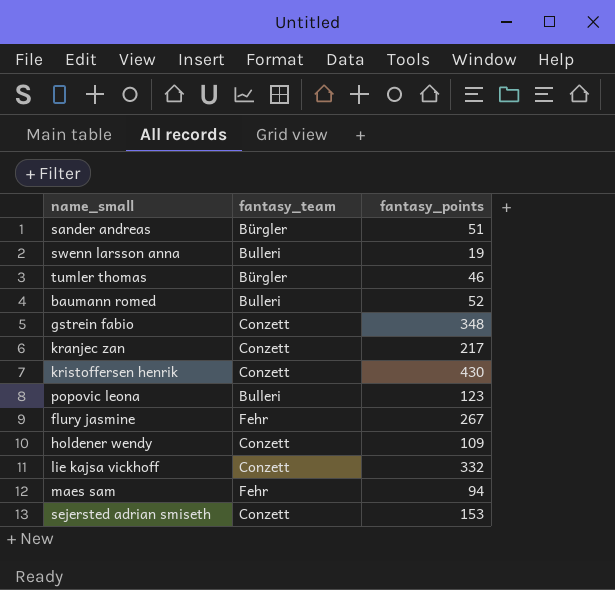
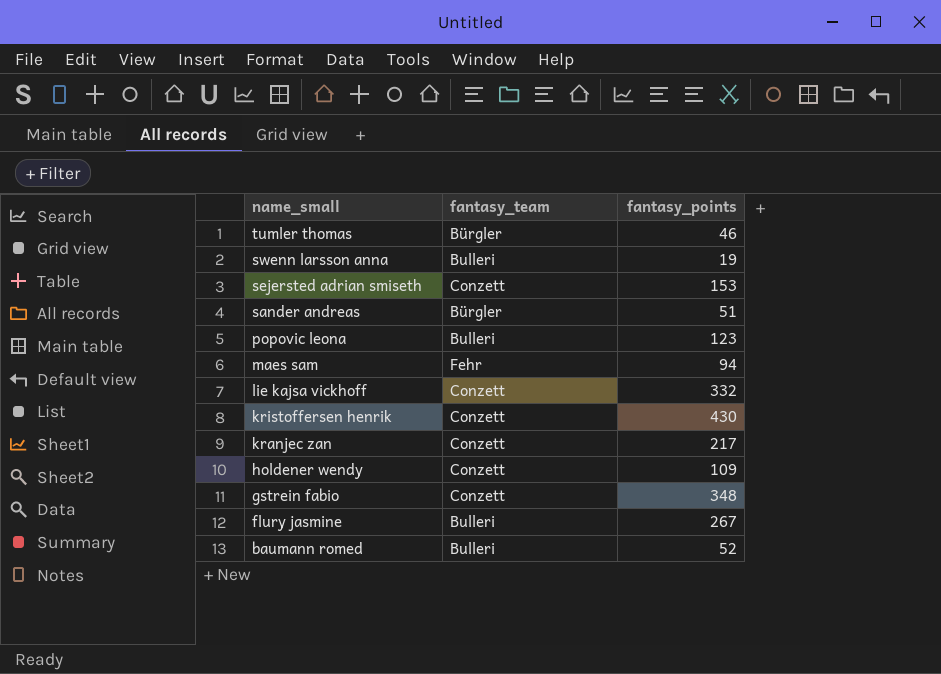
row order: none -> name_small descending
flury jasmine | fantasy_team: Fehr -> Bulleri

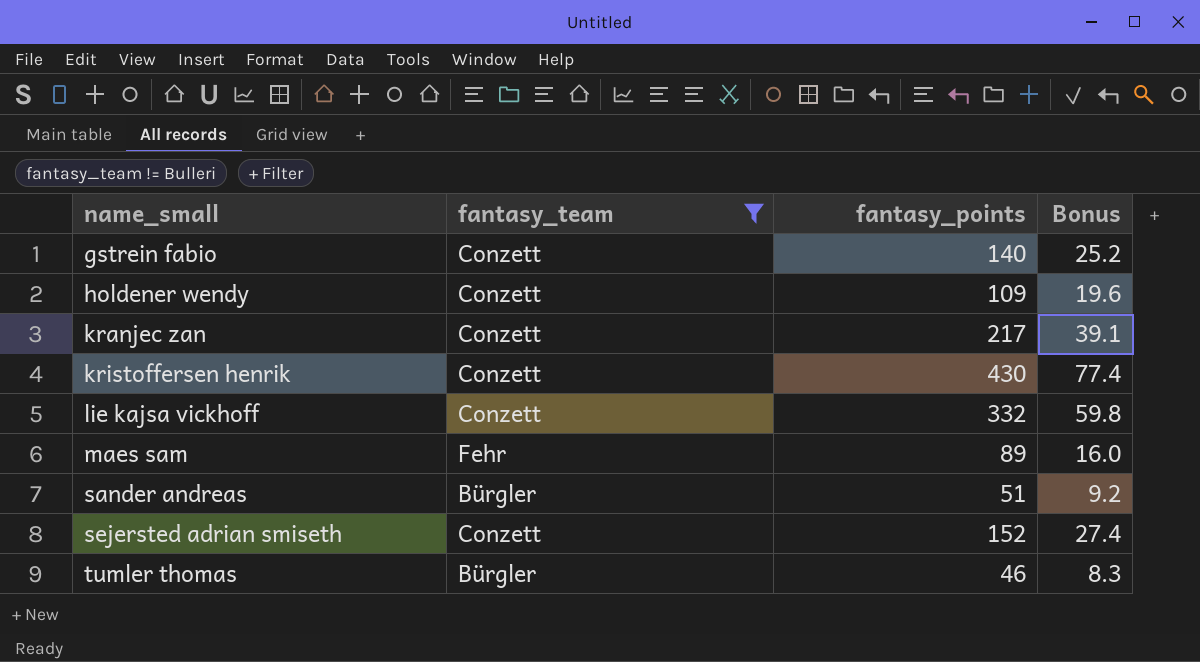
filter: none -> fantasy_team != Bulleri
row order: name_small descending -> name_small ascending
column Bonus | formula: none -> [fantasy_points] * 0.18
gstrein fabio | fantasy_points: 348 -> 140
maes sam | fantasy_points: 94 -> 89
sejersted adrian smiseth | fantasy_points: 153 -> 152

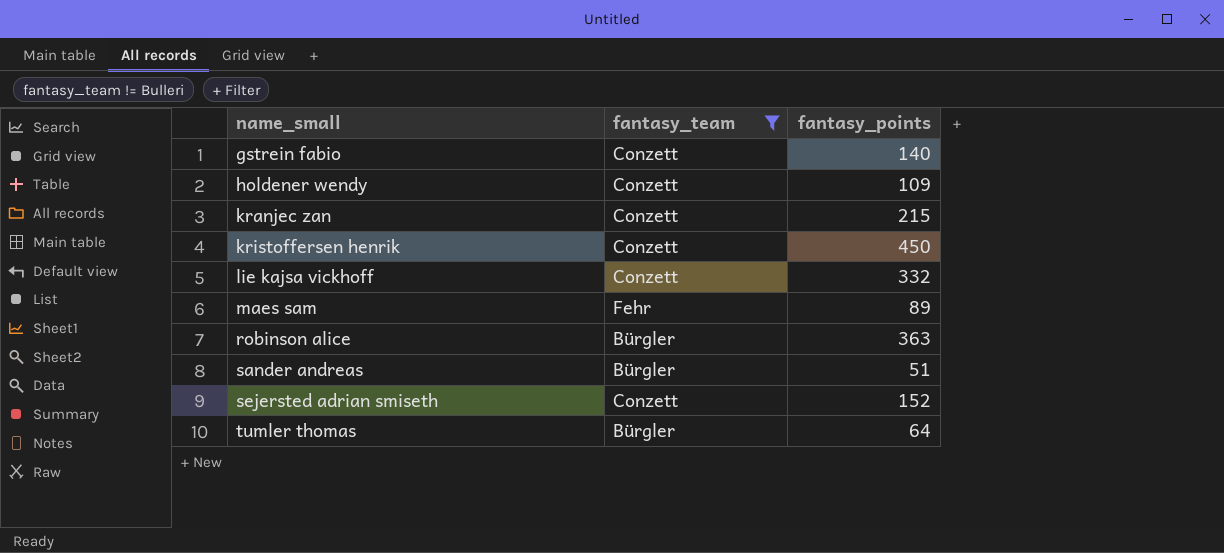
column Bonus | formula: [fantasy_points] * 0.18 -> none
kranjec zan | fantasy_points: 217 -> 215
kristoffersen henrik | fantasy_points: 430 -> 450
row robinson alice: none -> Bürgler | 363
tumler thomas | fantasy_points: 46 -> 64

